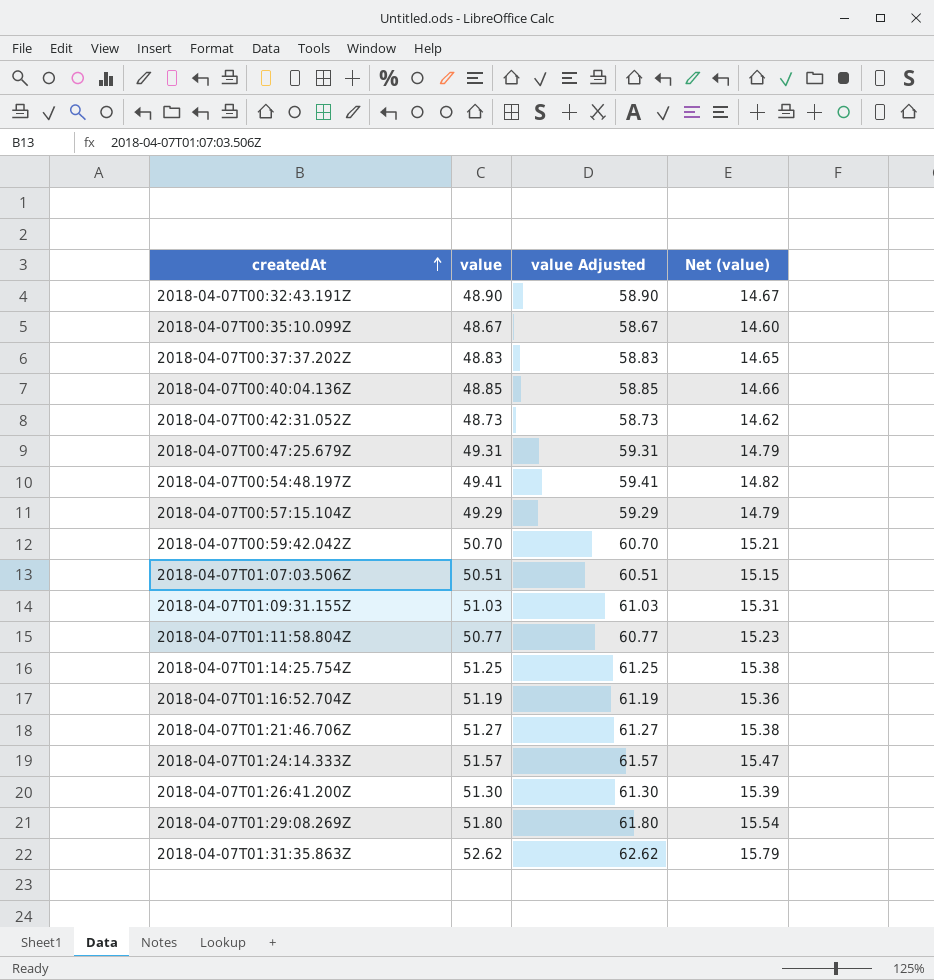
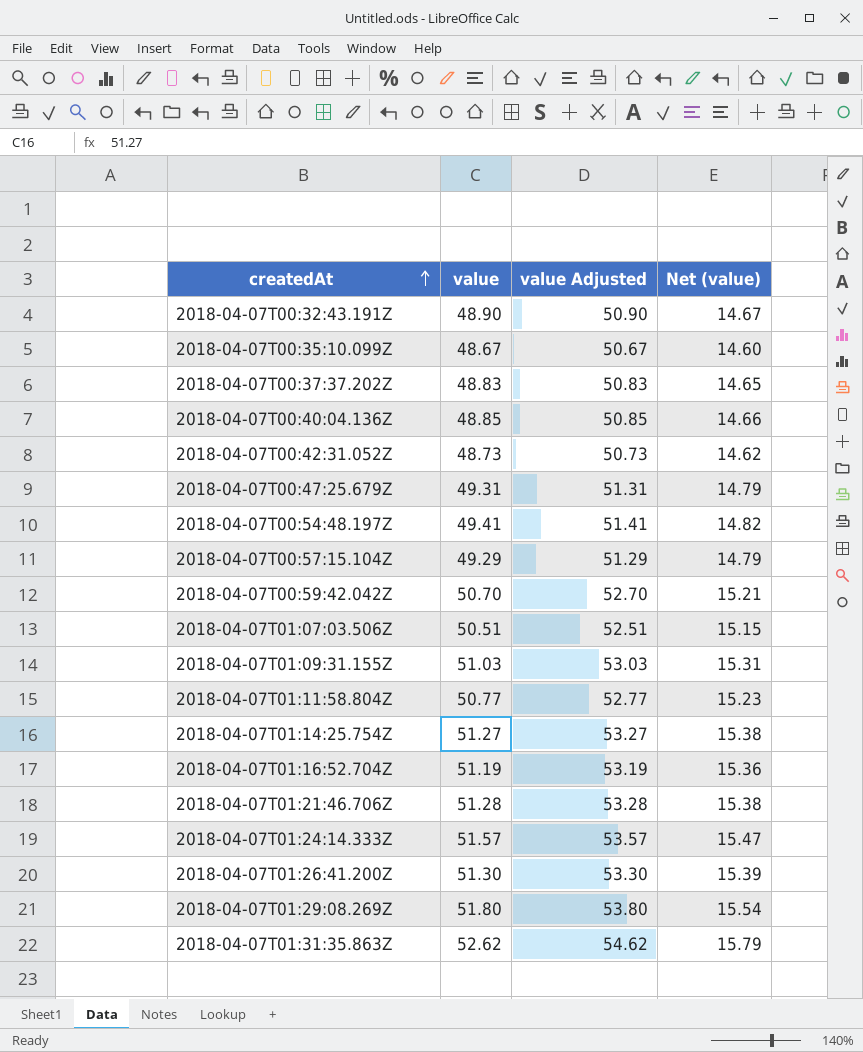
column value Adjusted | formula: [value] + 10 -> [value] + 2
2018-04-07T01:14:25.754Z | value: 51.25 -> 51.27
2018-04-07T01:21:46.706Z | value: 51.27 -> 51.28

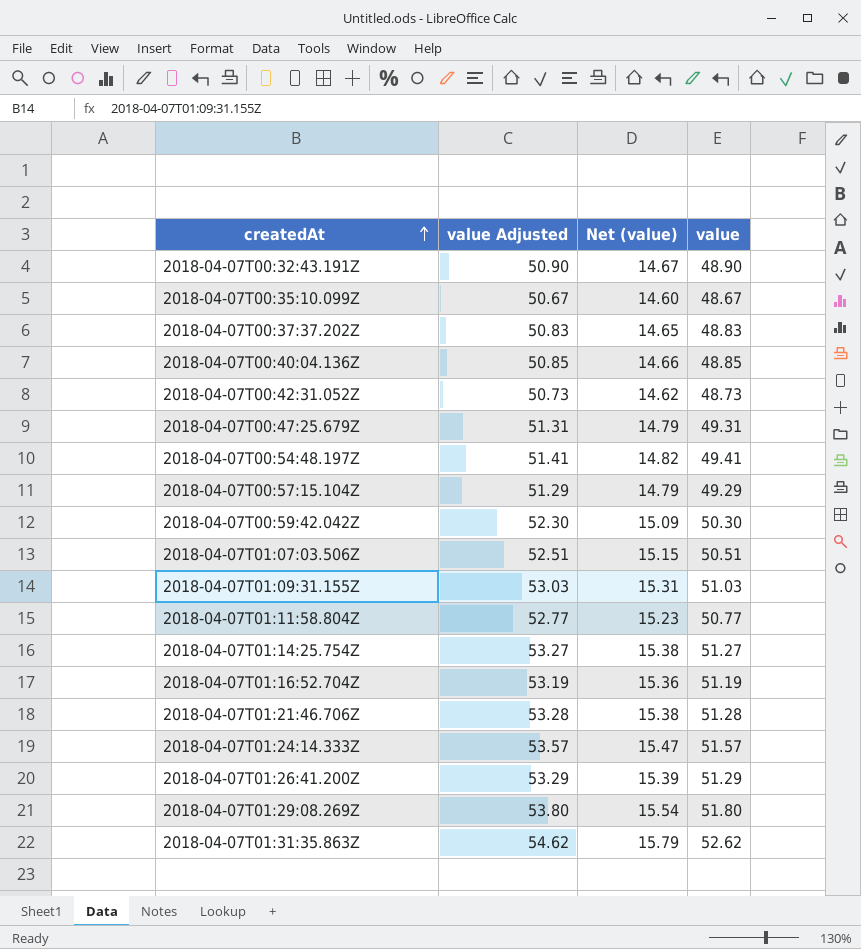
column value | position: 2 -> 4
2018-04-07T00:59:42.042Z | value Adjusted: 52.70 -> 52.30
2018-04-07T00:59:42.042Z | Net (value): 15.21 -> 15.09
2018-04-07T00:59:42.042Z | value: 50.70 -> 50.30
2018-04-07T01:26:41.200Z | value Adjusted: 53.30 -> 53.29
2018-04-07T01:26:41.200Z | value: 51.30 -> 51.29

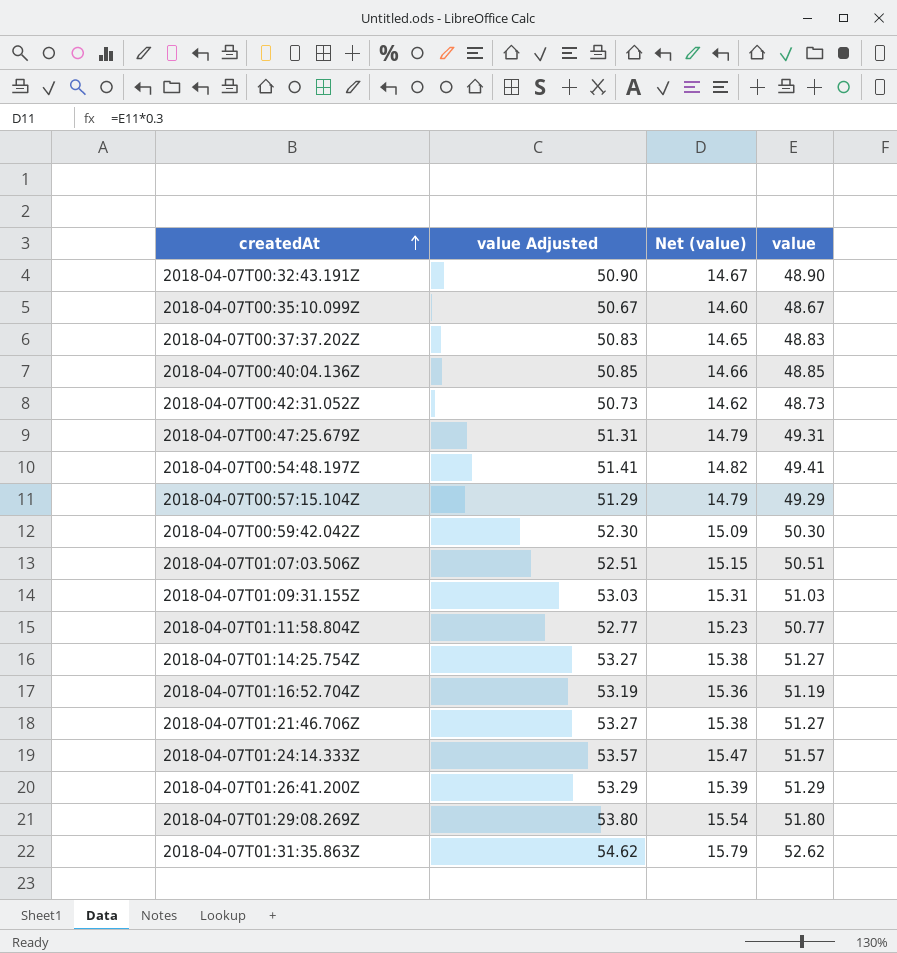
2018-04-07T01:21:46.706Z | value Adjusted: 53.28 -> 53.27
2018-04-07T01:21:46.706Z | value: 51.28 -> 51.27

